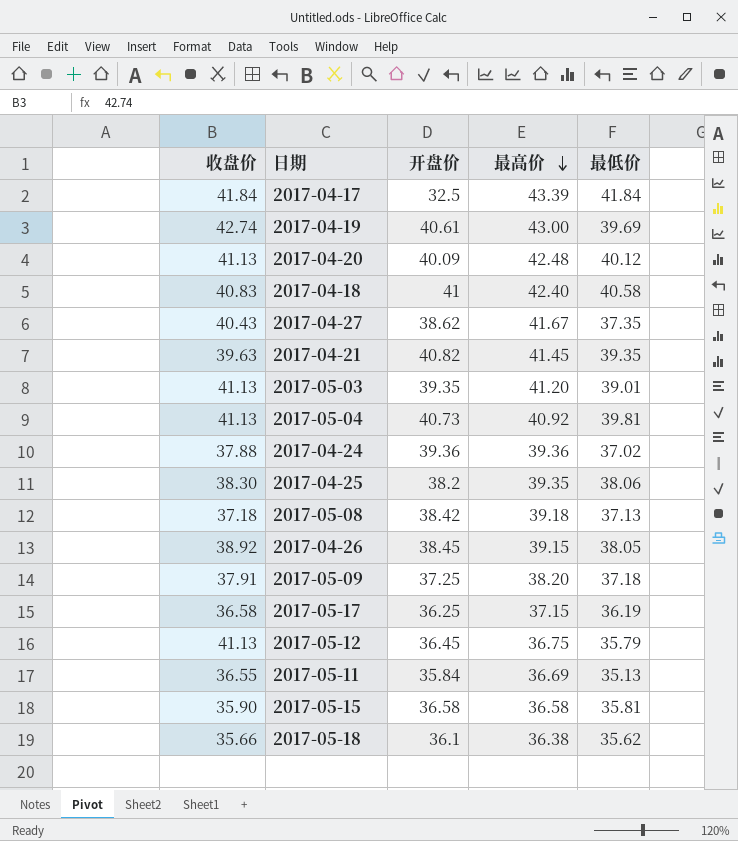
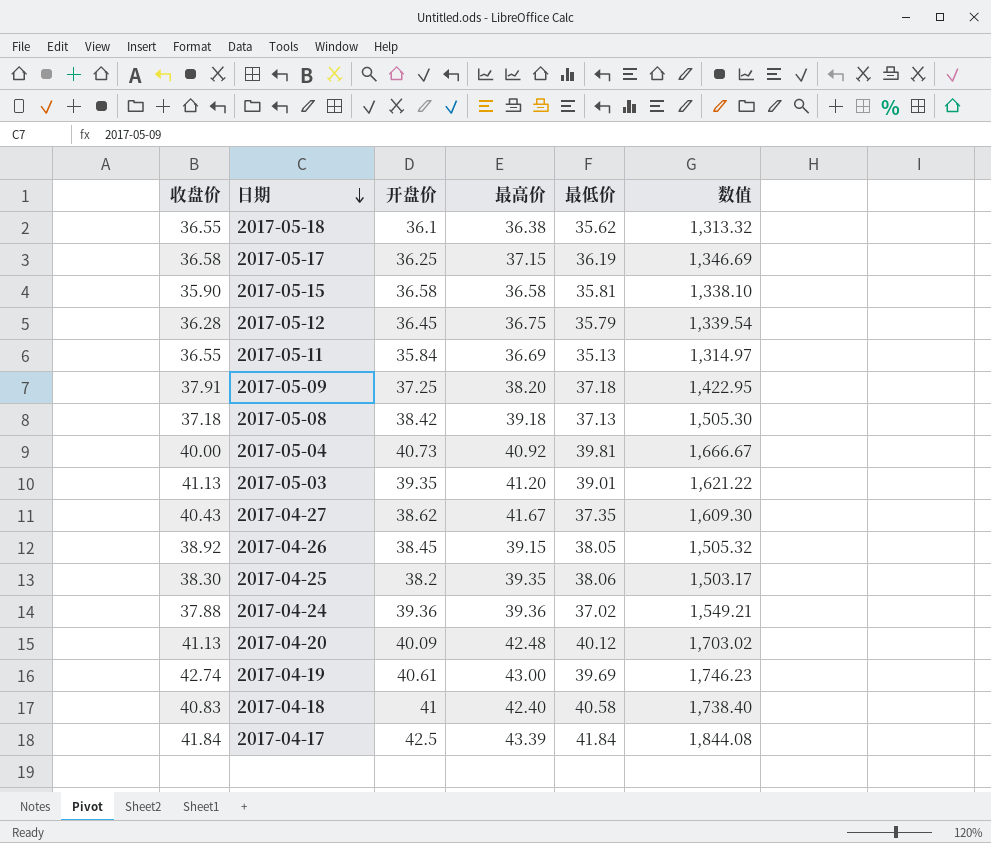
row order: 最高价 descending -> 日期 descending
column 数值 | formula: none -> [开盘价] * [最高价]
row 2017-04-21: 39.63 | 40.82 | 41.45 | 39.35 -> none
2017-05-18 | 收盘价: 35.66 -> 36.55
2017-05-12 | 收盘价: 41.13 -> 36.28
2017-05-04 | 收盘价: 41.13 -> 40.00
2017-04-17 | 开盘价: 32.5 -> 42.5

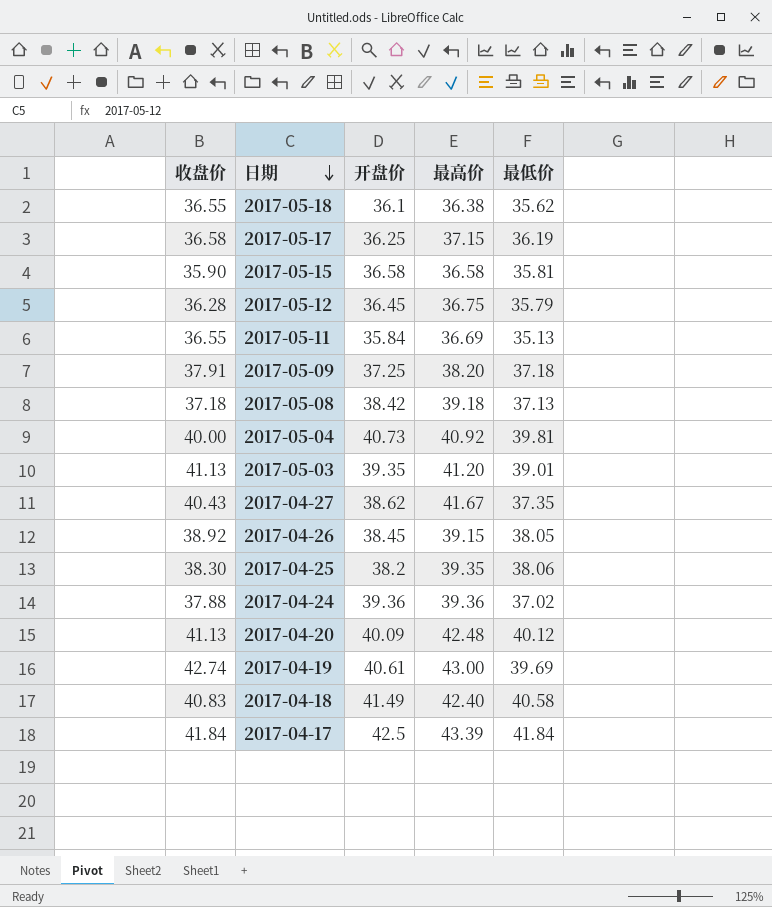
column 数值 | formula: [开盘价] * [最高价] -> none
2017-04-18 | 开盘价: 41 -> 41.49

